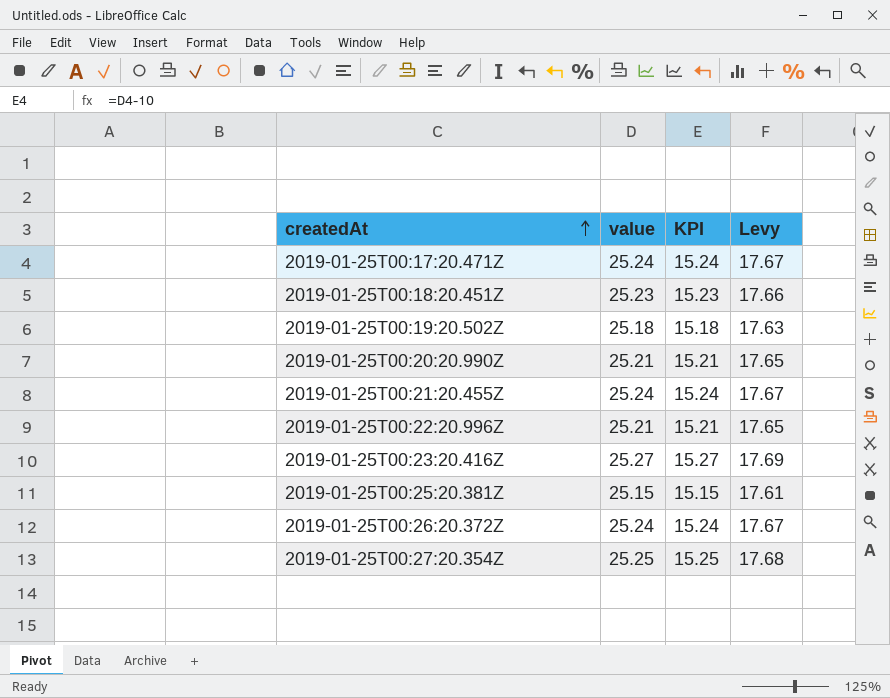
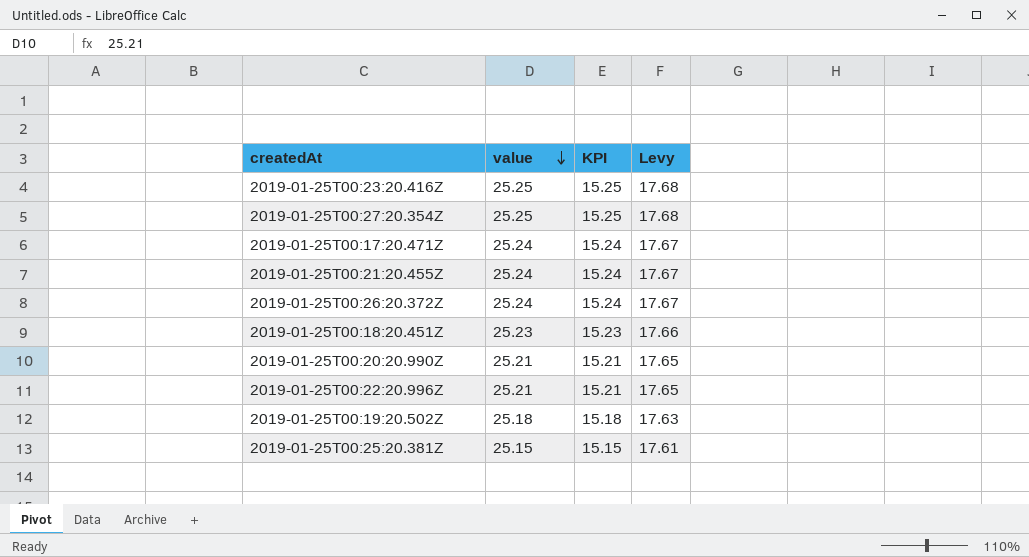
row order: createdAt ascending -> value descending
2019-01-25T00:23:20.416Z | value: 25.27 -> 25.25
2019-01-25T00:23:20.416Z | KPI: 15.27 -> 15.25
2019-01-25T00:23:20.416Z | Levy: 17.69 -> 17.68

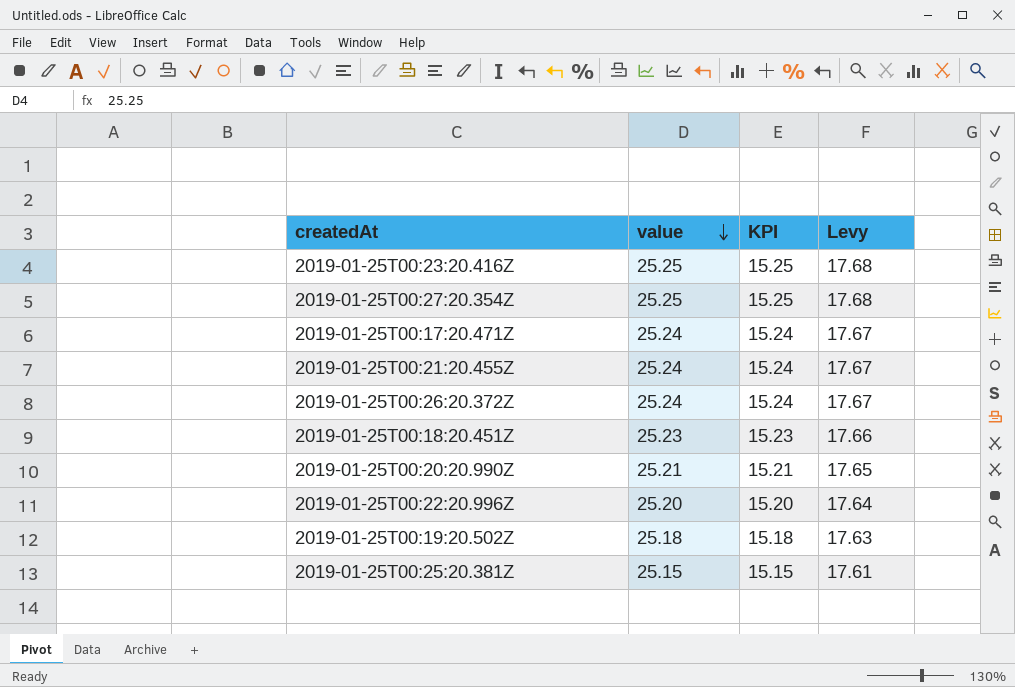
2019-01-25T00:22:20.996Z | value: 25.21 -> 25.20
2019-01-25T00:22:20.996Z | KPI: 15.21 -> 15.20
2019-01-25T00:22:20.996Z | Levy: 17.65 -> 17.64

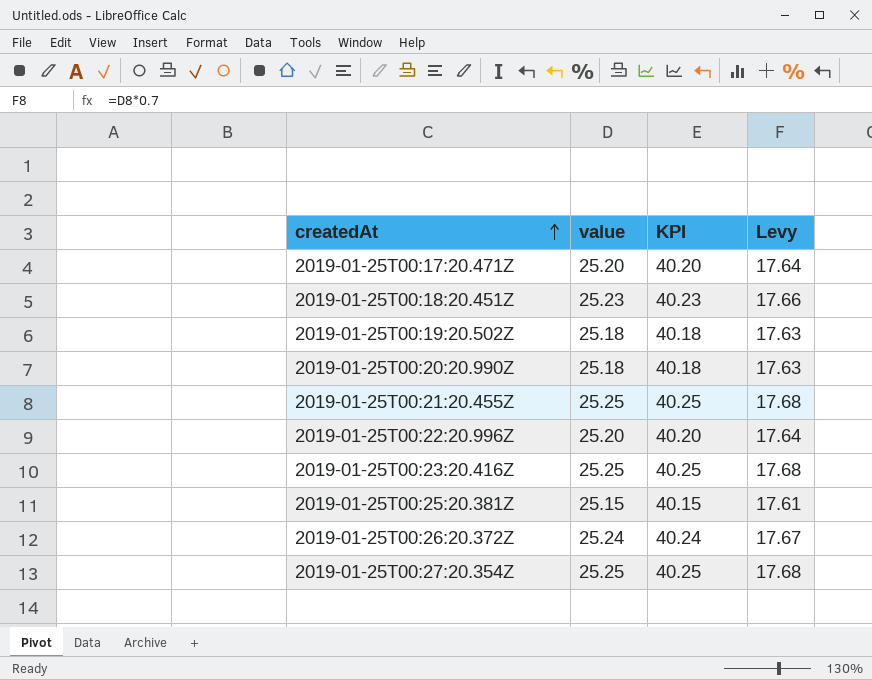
row order: value descending -> createdAt ascending
column KPI | formula: [value] - 10 -> [value] + 15
2019-01-25T00:17:20.471Z | value: 25.24 -> 25.20
2019-01-25T00:17:20.471Z | Levy: 17.67 -> 17.64
2019-01-25T00:20:20.990Z | value: 25.21 -> 25.18
2019-01-25T00:20:20.990Z | Levy: 17.65 -> 17.63
2019-01-25T00:21:20.455Z | value: 25.24 -> 25.25
2019-01-25T00:21:20.455Z | Levy: 17.67 -> 17.68

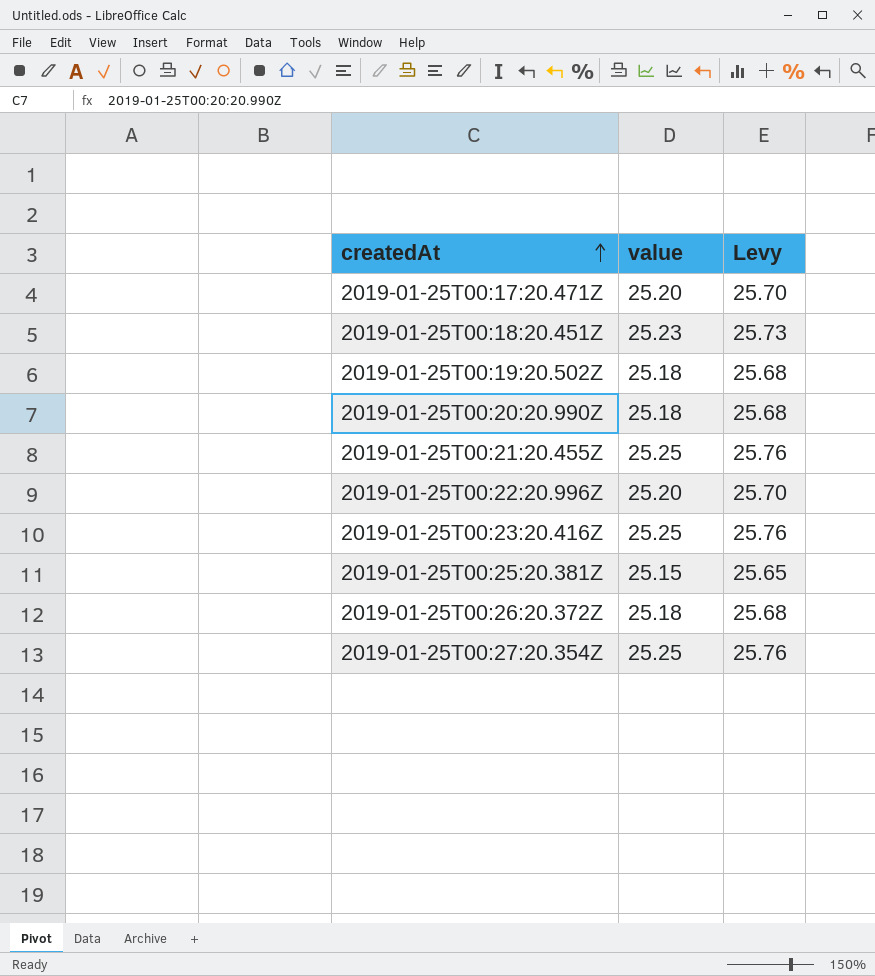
column KPI | formula: [value] + 15 -> none
column Levy | formula: [value] * 0.7 -> [value] * 1.02
2019-01-25T00:26:20.372Z | value: 25.24 -> 25.18

